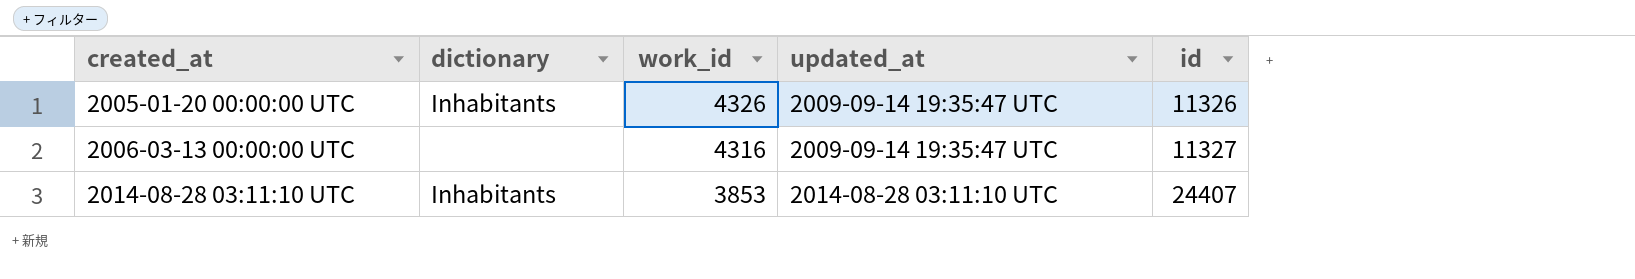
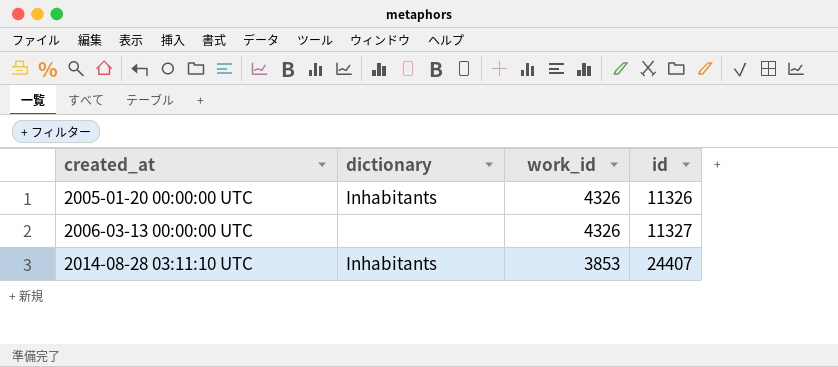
column updated_at | position: 4 -> none
2006-03-13 00:00:00 UTC | work_id: 4316 -> 4326

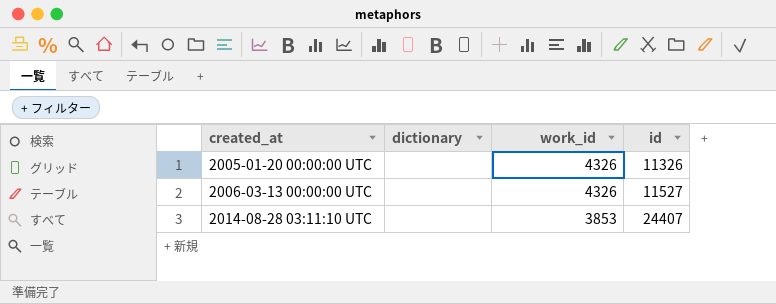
2005-01-20 00:00:00 UTC | dictionary: Inhabitants -> none
2006-03-13 00:00:00 UTC | id: 11327 -> 11527
2014-08-28 03:11:10 UTC | dictionary: Inhabitants -> none

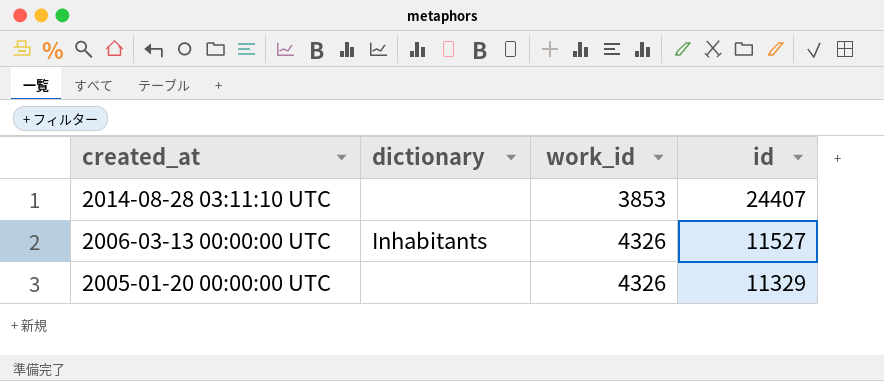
row order: created_at ascending -> created_at descending
2006-03-13 00:00:00 UTC | dictionary: none -> Inhabitants
2005-01-20 00:00:00 UTC | id: 11326 -> 11329

